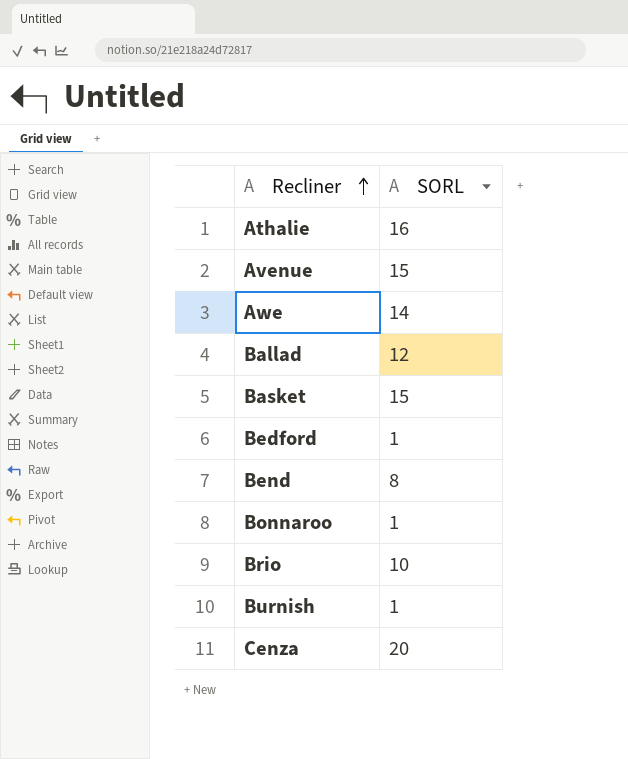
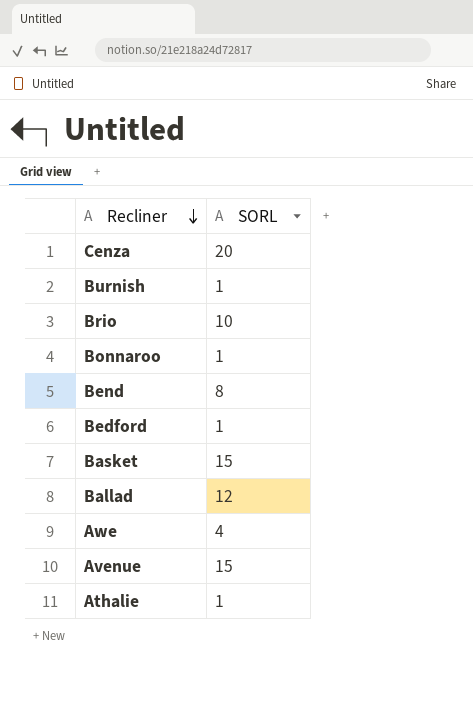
row order: Recliner ascending -> Recliner descending
Awe | SORL: 14 -> 4
Athalie | SORL: 16 -> 1

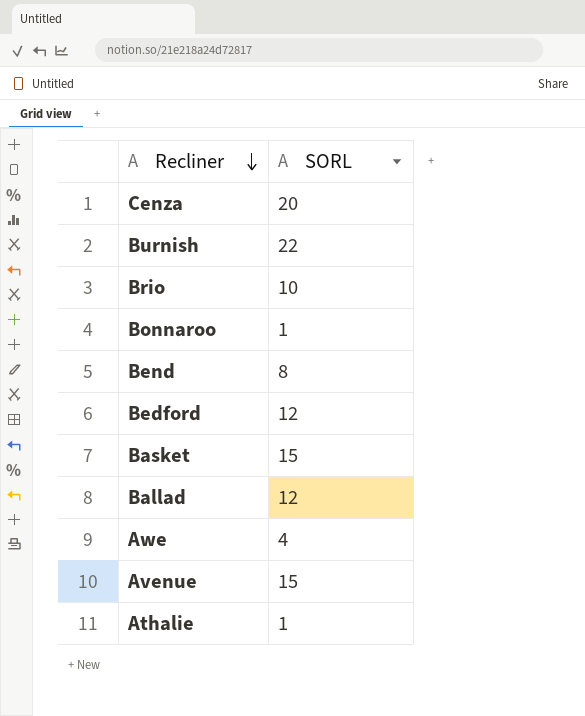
Burnish | SORL: 1 -> 22
Bedford | SORL: 1 -> 12

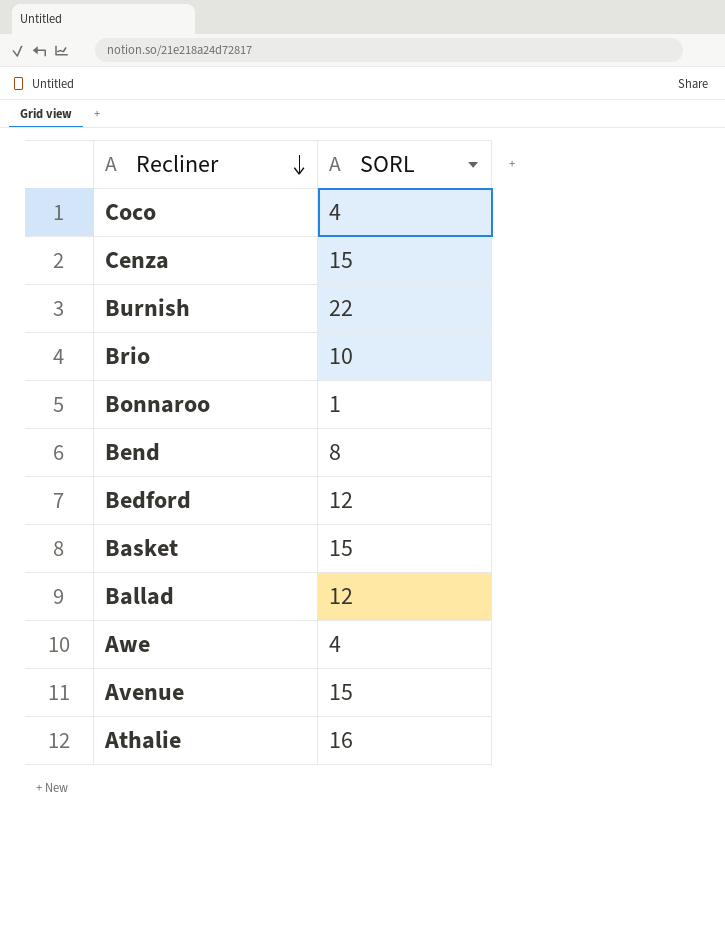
row Coco: none -> 4
Cenza | SORL: 20 -> 15
Athalie | SORL: 1 -> 16

